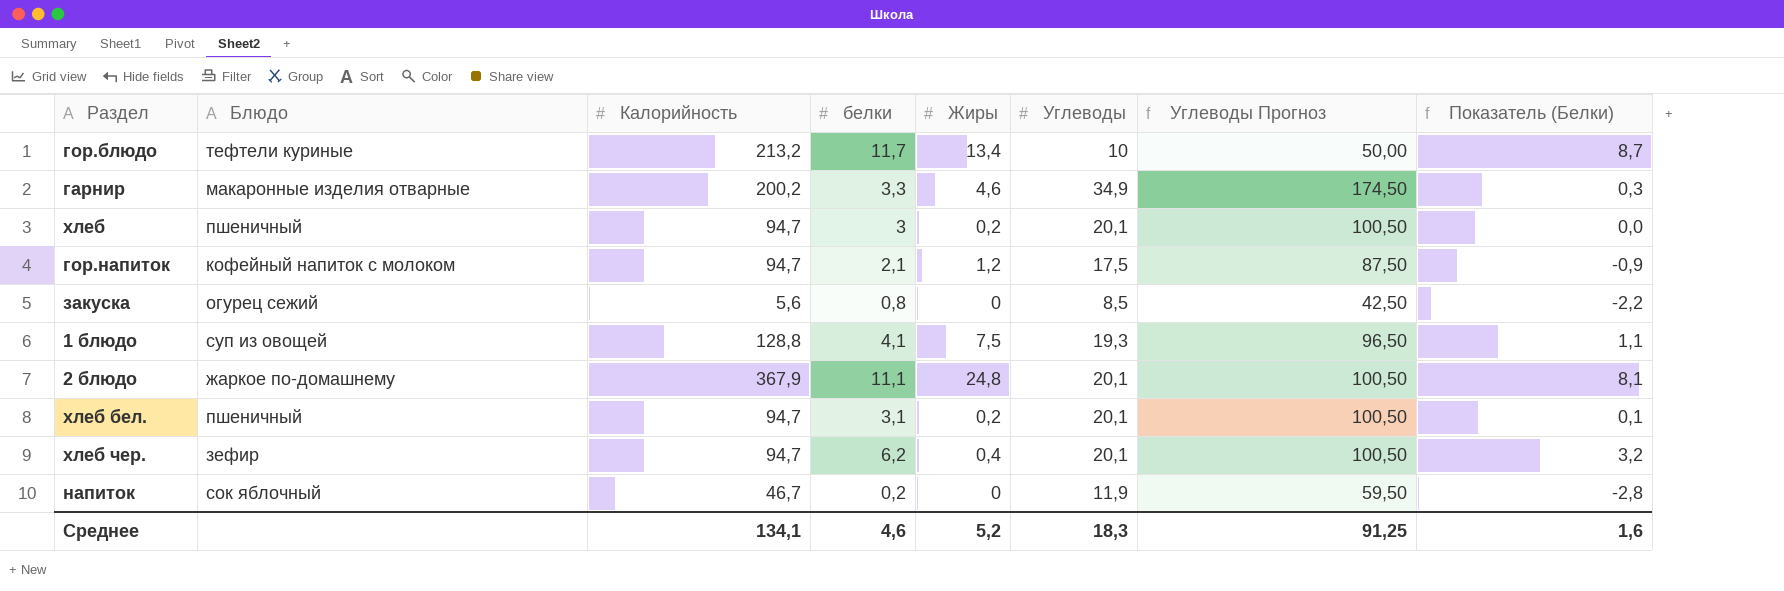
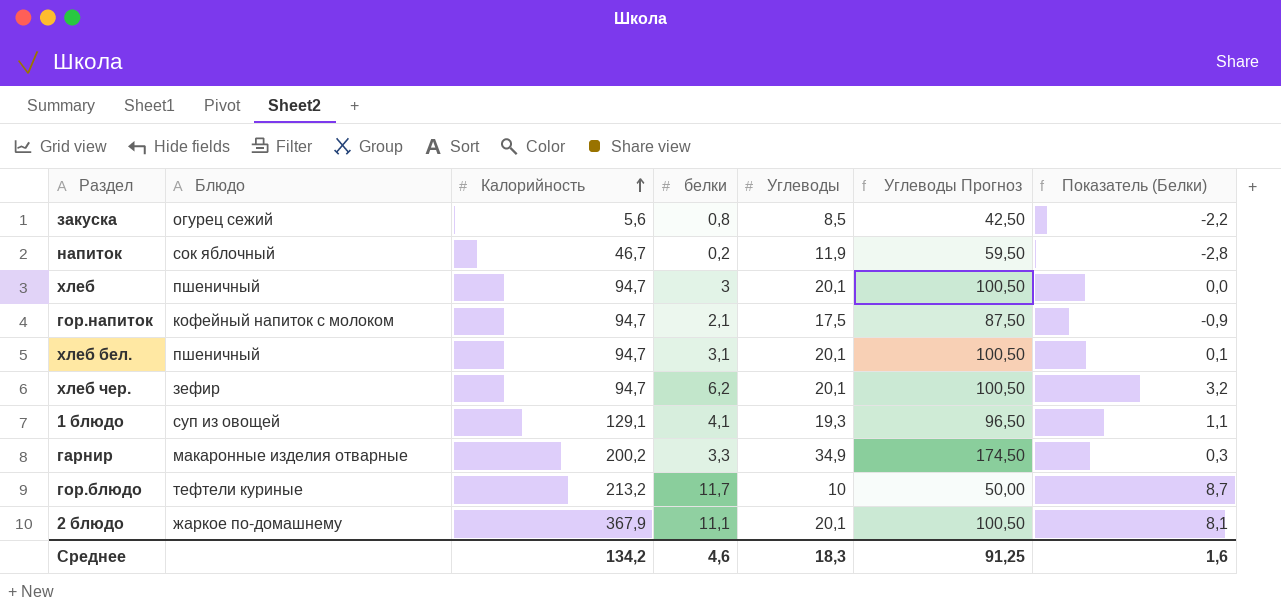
row order: none -> Калорийность ascending
column Жиры | position: 5 -> none
1 блюдо | Калорийность: 128,8 -> 129,1
Среднее | Калорийность: 134,1 -> 134,2

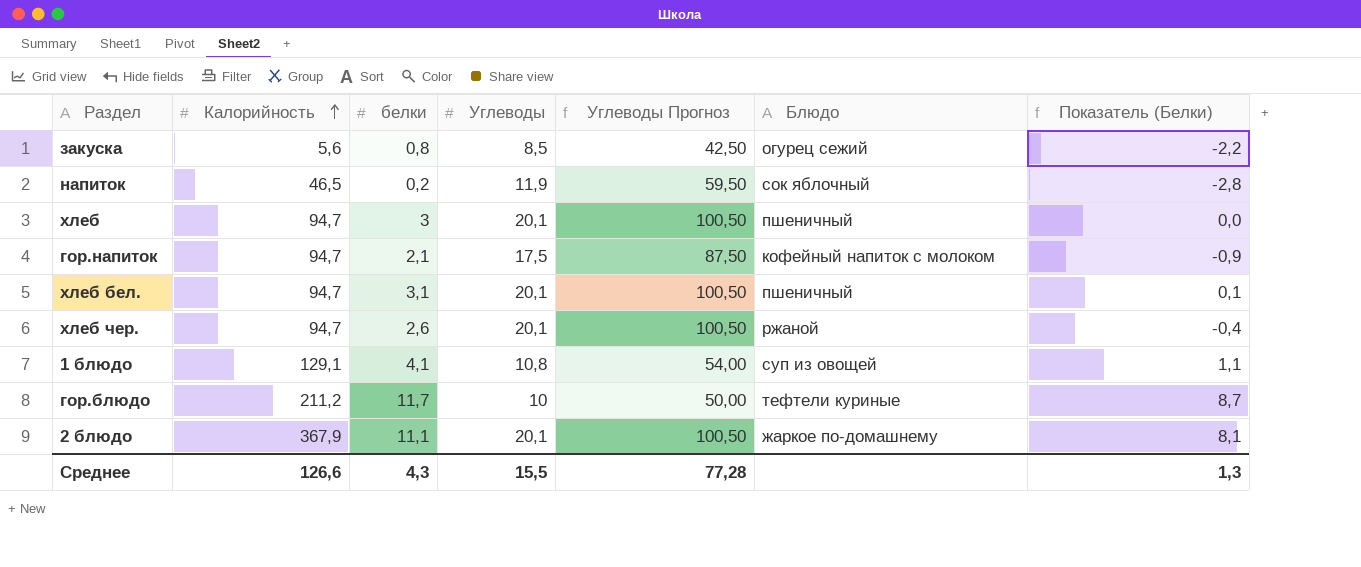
column Блюдо | position: 2 -> 6
row гарнир: макаронные изделия отварные | 200,2 | 3,3 | 34,9 | 174,50 | 0,3 -> none
напиток | Калорийность: 46,7 -> 46,5
хлеб чер. | белки: 6,2 -> 2,6
хлеб чер. | Блюдо: зефир -> ржаной
хлеб чер. | Показатель (Белки): 3,2 -> -0,4
1 блюдо | Углеводы: 19,3 -> 10,8
1 блюдо | Углеводы Прогноз: 96,50 -> 54,00
гор.блюдо | Калорийность: 213,2 -> 211,2
Среднее | Калорийность: 134,2 -> 126,6
Среднее | белки: 4,6 -> 4,3
Среднее | Углеводы: 18,3 -> 15,5
Среднее | Углеводы Прогноз: 91,25 -> 77,28
Среднее | Показатель (Белки): 1,6 -> 1,3

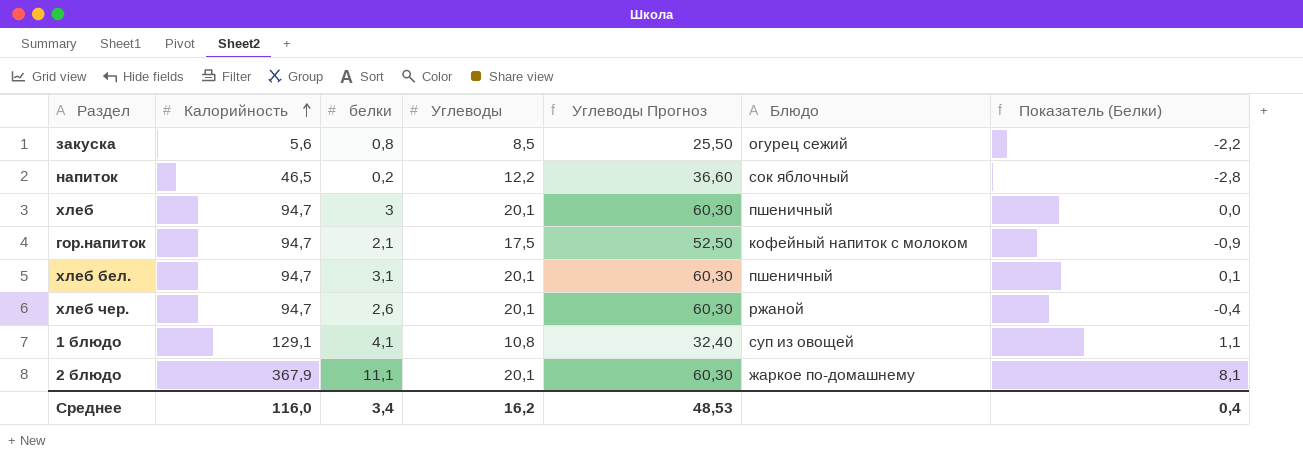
column Углеводы Прогноз | formula: [Углеводы] * 5 -> [Углеводы] * 3
row гор.блюдо: 211,2 | 11,7 | 10 | 50,00 | тефтели куриные | 8,7 -> none
напиток | Углеводы: 11,9 -> 12,2
Среднее | Калорийность: 126,6 -> 116,0
Среднее | белки: 4,3 -> 3,4
Среднее | Углеводы: 15,5 -> 16,2
Среднее | Углеводы Прогноз: 77,28 -> 48,53
Среднее | Показатель (Белки): 1,3 -> 0,4

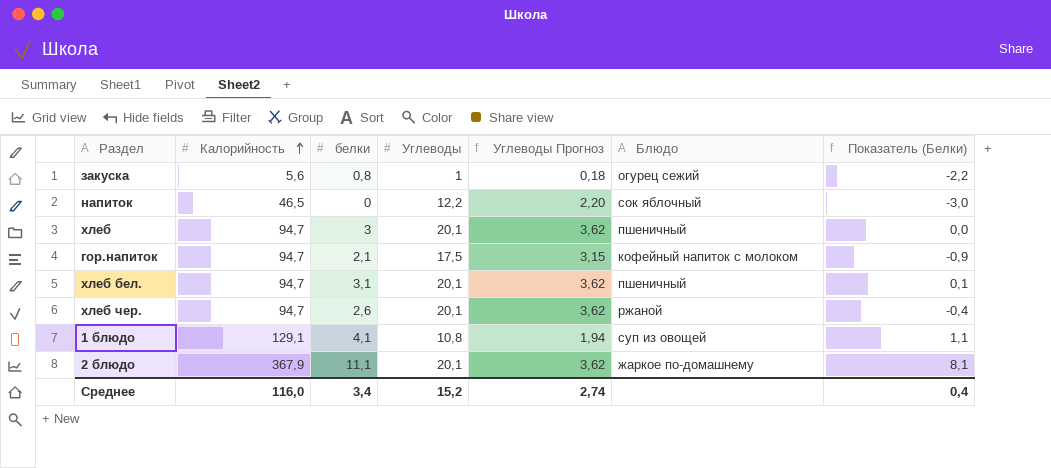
column Углеводы Прогноз | formula: [Углеводы] * 3 -> [Углеводы] * 0,18
закуска | Углеводы: 8,5 -> 1
напиток | белки: 0,2 -> 0
напиток | Показатель (Белки): -2,8 -> -3,0
Среднее | Углеводы: 16,2 -> 15,2
Среднее | Углеводы Прогноз: 48,53 -> 2,74

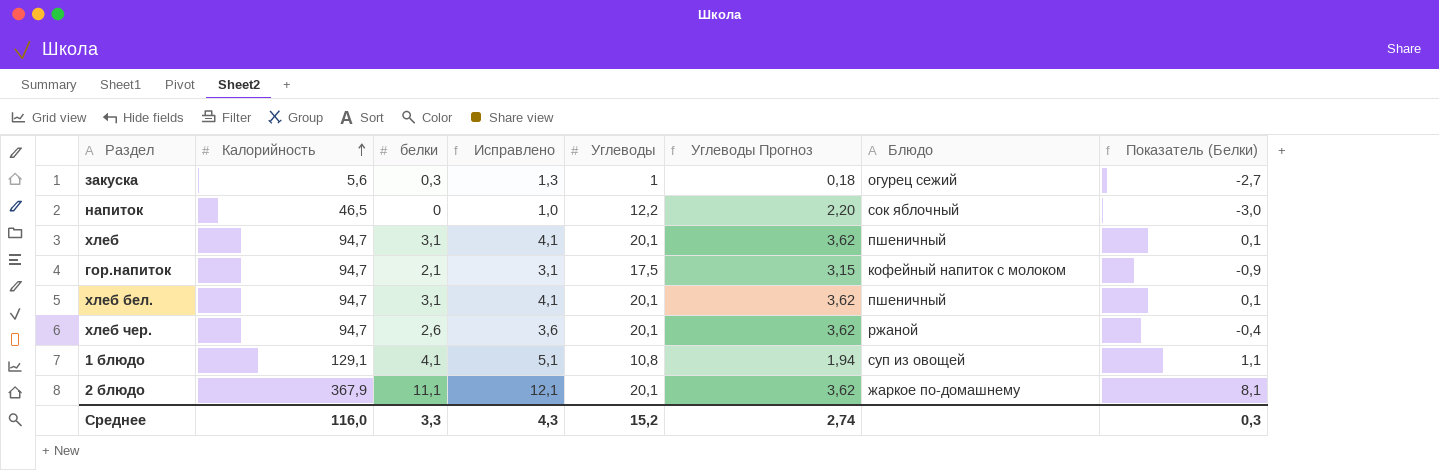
column Исправлено | formula: none -> [белки] + 1
закуска | белки: 0,8 -> 0,3
закуска | Показатель (Белки): -2,2 -> -2,7
хлеб | белки: 3 -> 3,1
хлеб | Показатель (Белки): 0,0 -> 0,1
Среднее | белки: 3,4 -> 3,3
Среднее | Показатель (Белки): 0,4 -> 0,3

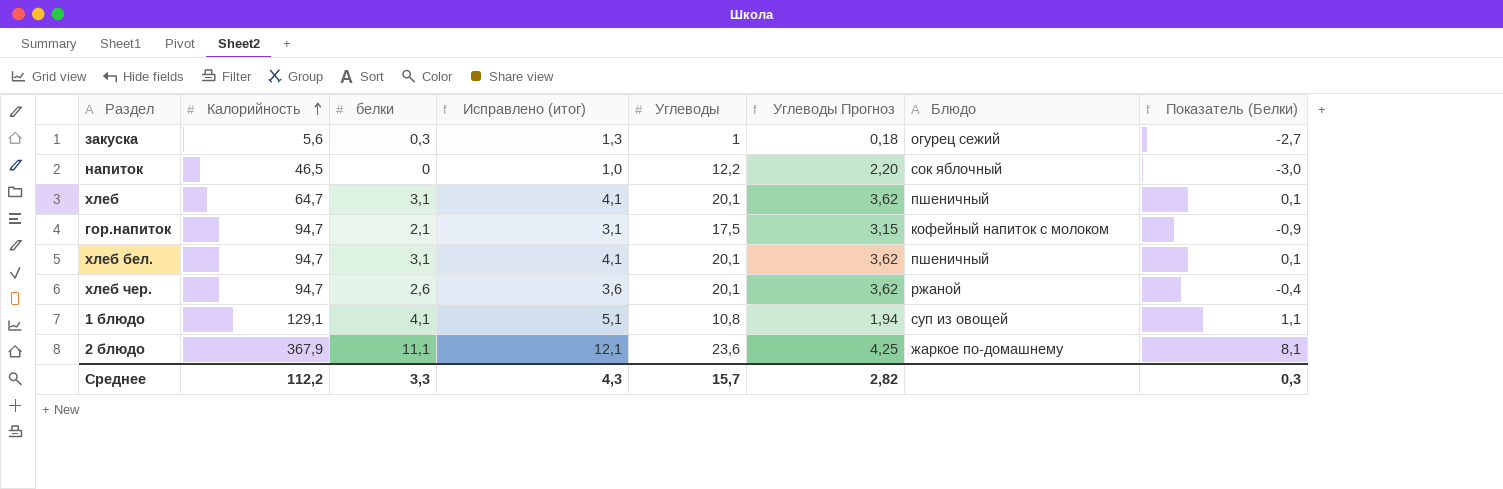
column name: Исправлено -> Исправлено (итог)
хлеб | Калорийность: 94,7 -> 64,7
2 блюдо | Углеводы: 20,1 -> 23,6
2 блюдо | Углеводы Прогноз: 3,62 -> 4,25
Среднее | Калорийность: 116,0 -> 112,2
Среднее | Углеводы: 15,2 -> 15,7
Среднее | Углеводы Прогноз: 2,74 -> 2,82

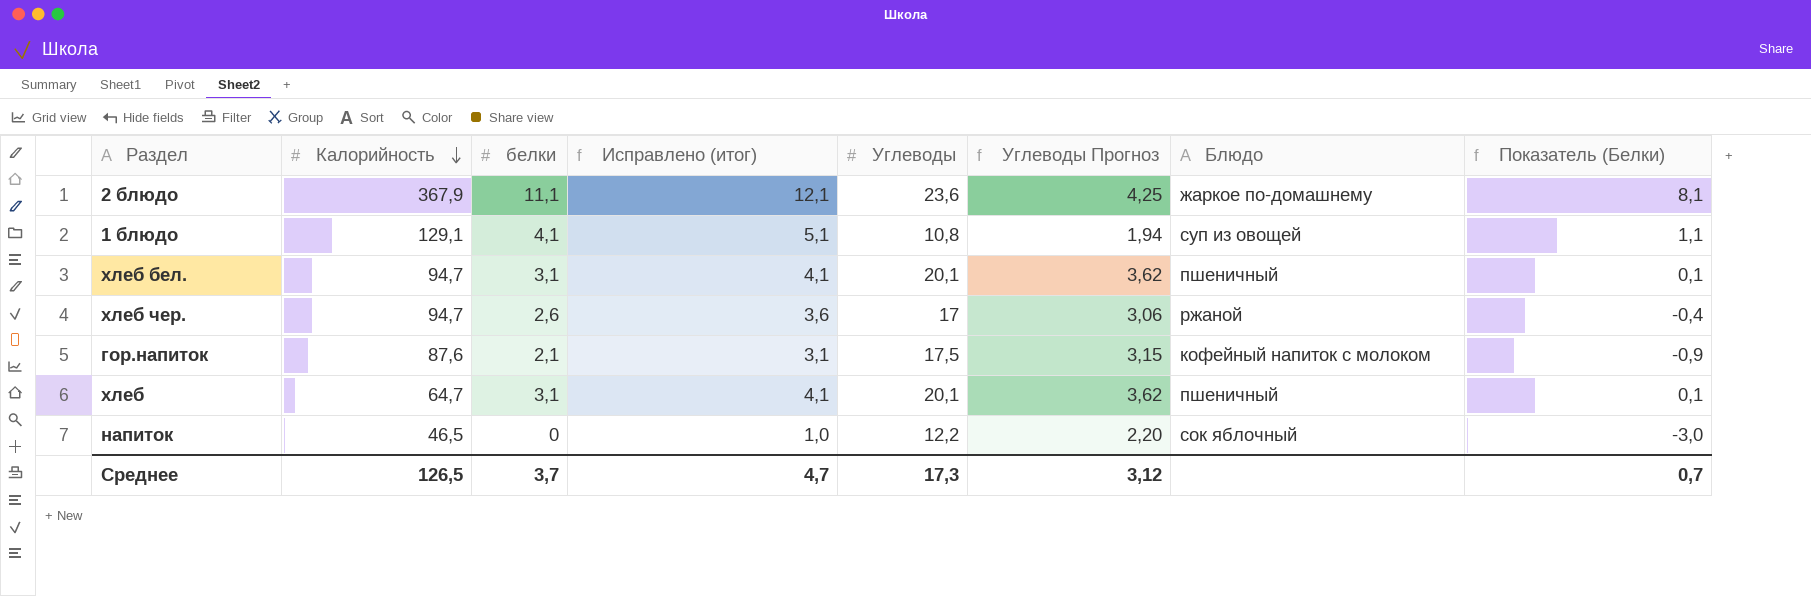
row order: Калорийность ascending -> Калорийность descending
row закуска: 5,6 | 0,3 | 1,3 | 1 | 0,18 | огурец сежий | -2,7 -> none
хлеб чер. | Углеводы: 20,1 -> 17
хлеб чер. | Углеводы Прогноз: 3,62 -> 3,06
гор.напиток | Калорийность: 94,7 -> 87,6
Среднее | Калорийность: 112,2 -> 126,5
Среднее | белки: 3,3 -> 3,7
Среднее | Исправлено (итог): 4,3 -> 4,7
Среднее | Углеводы: 15,7 -> 17,3
Среднее | Углеводы Прогноз: 2,82 -> 3,12
Среднее | Показатель (Белки): 0,3 -> 0,7

